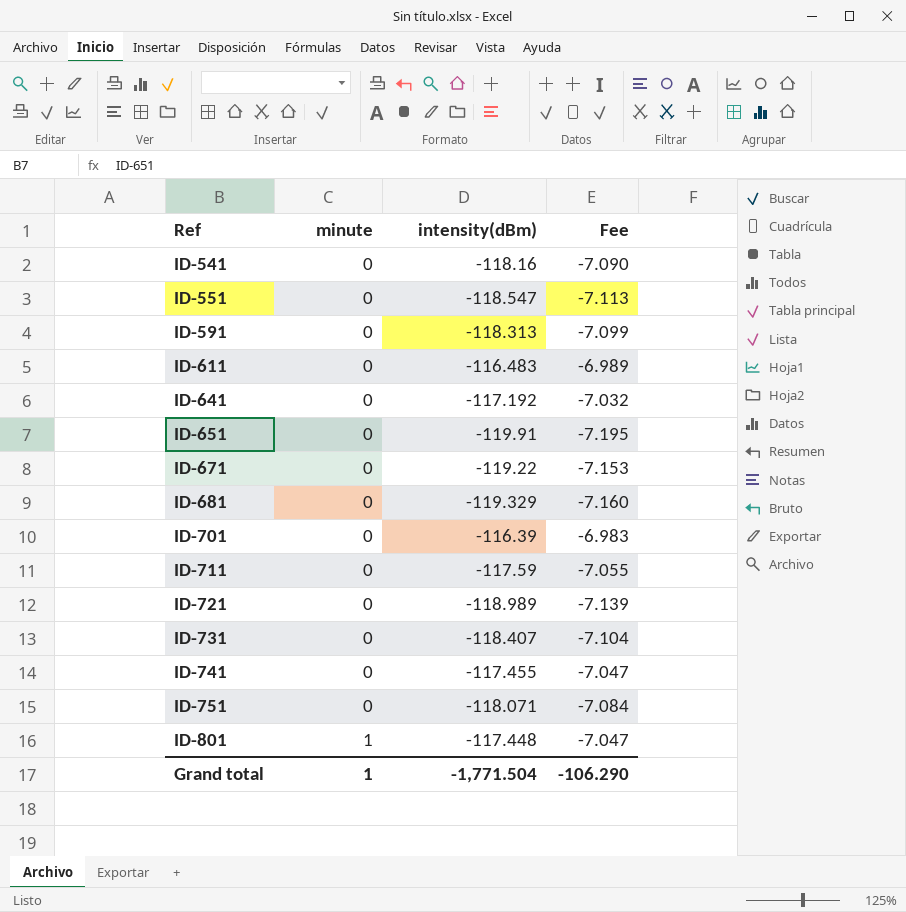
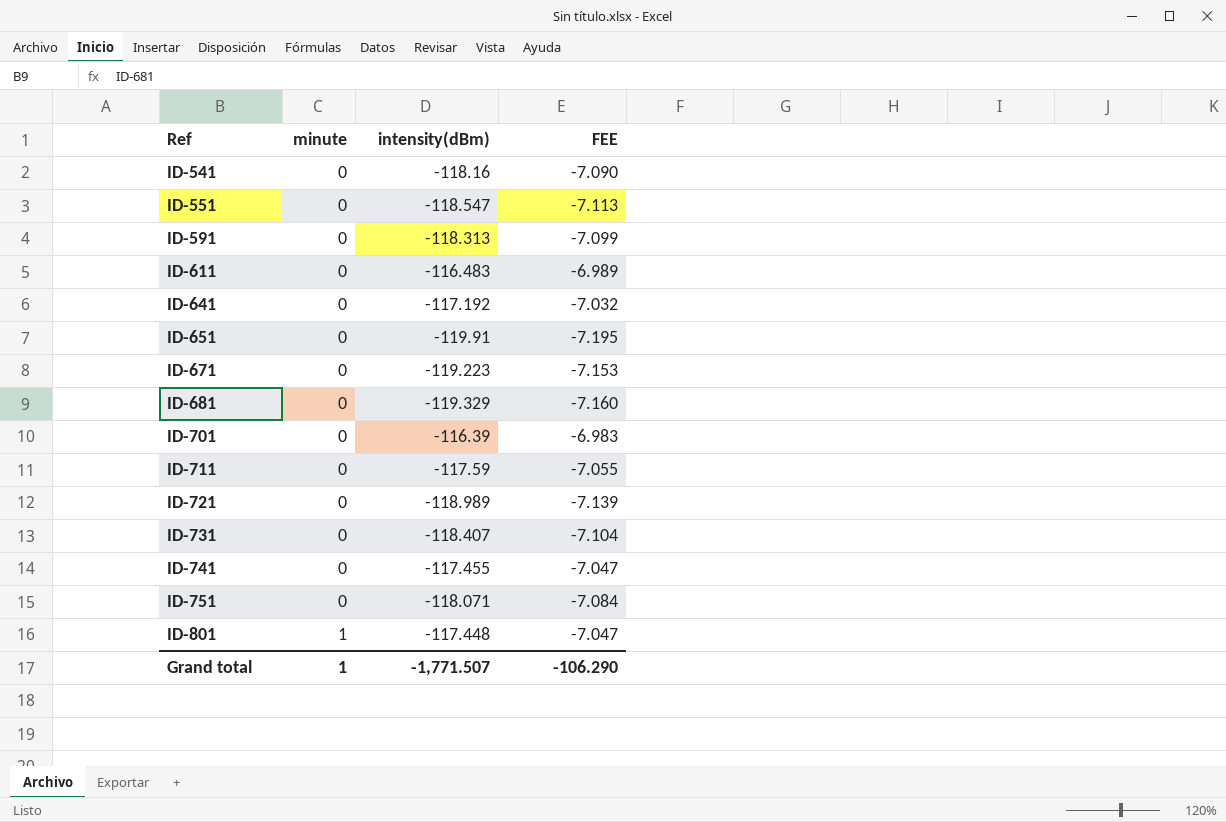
column name: Fee -> FEE
ID-671 | intensity(dBm): -119.22 -> -119.223
Grand total | intensity(dBm): -1,771.504 -> -1,771.507

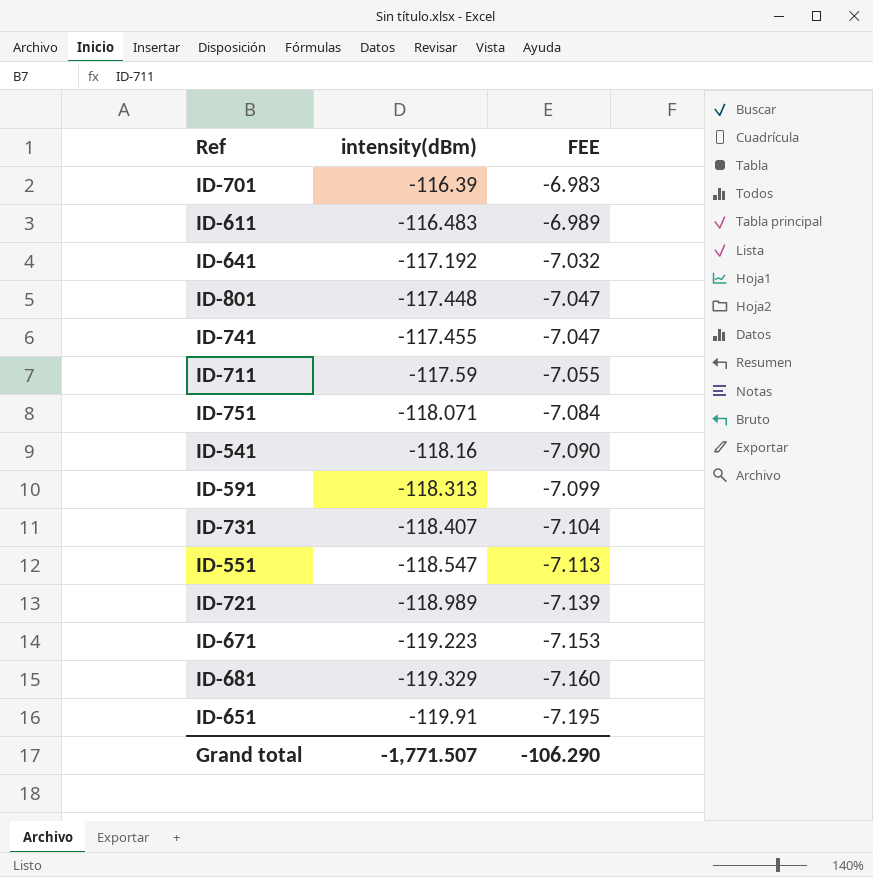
row order: Ref ascending -> intensity(dBm) descending
column minute | position: 2 -> none

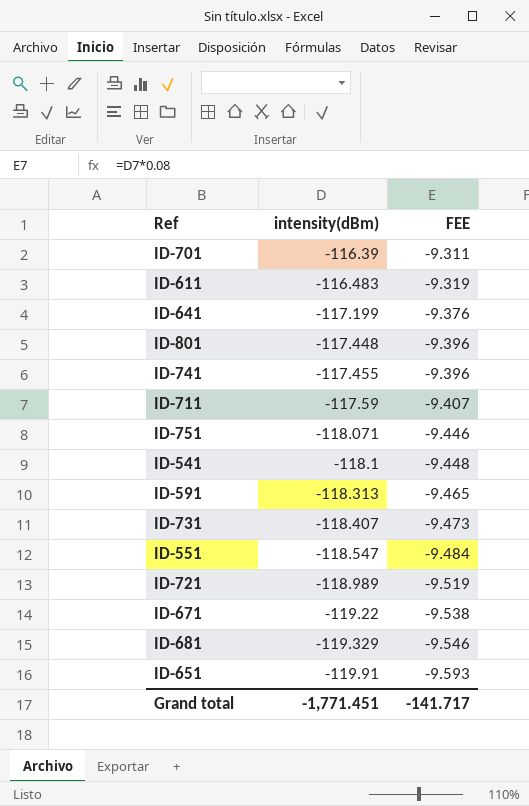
column FEE | formula: [intensity(dBm)] * 0.06 -> [intensity(dBm)] * 0.08
ID-641 | intensity(dBm): -117.192 -> -117.199
ID-541 | intensity(dBm): -118.16 -> -118.1
ID-671 | intensity(dBm): -119.223 -> -119.22
Grand total | intensity(dBm): -1,771.507 -> -1,771.451
Grand total | FEE: -106.290 -> -141.717

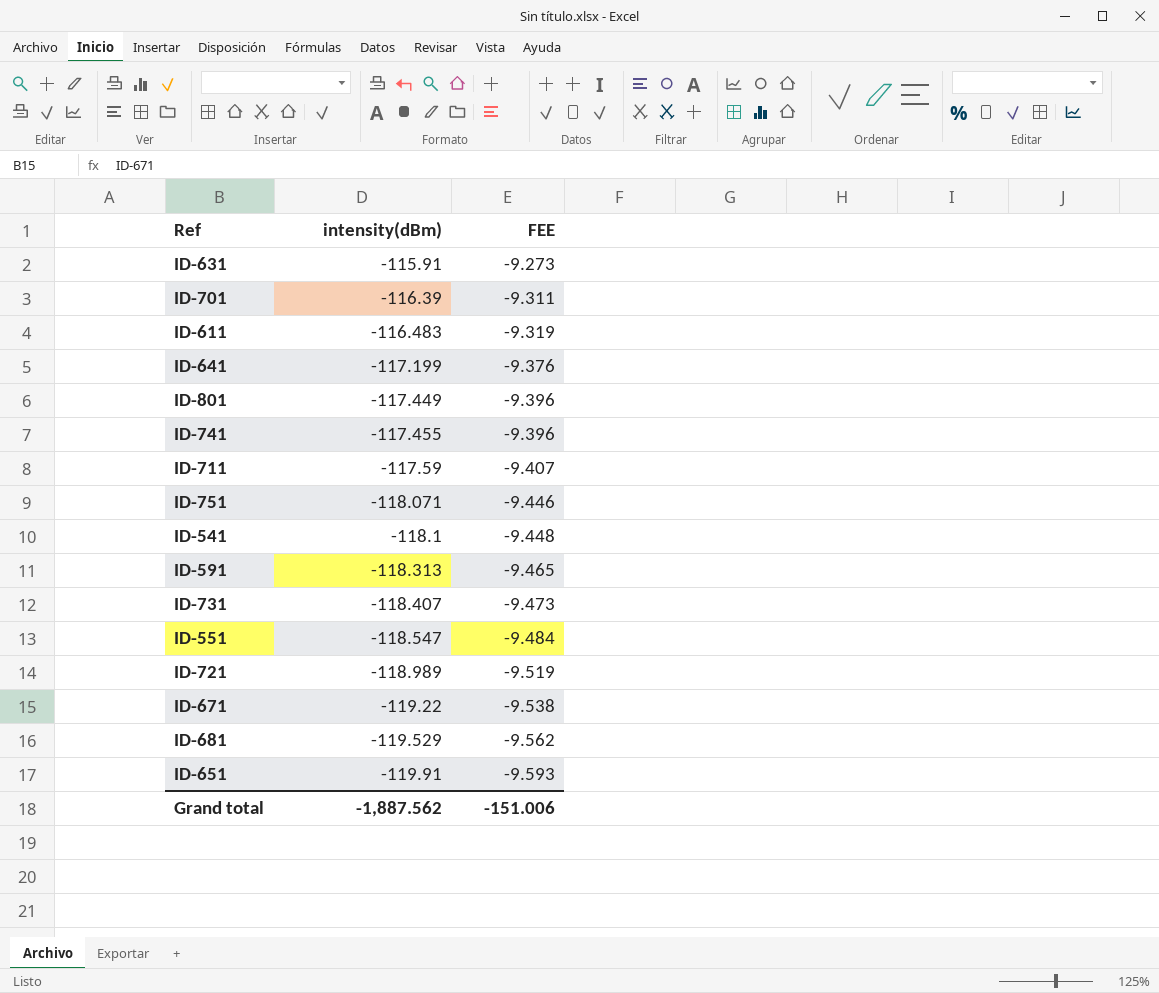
row ID-631: none -> -115.91 | -9.273
ID-801 | intensity(dBm): -117.448 -> -117.449
ID-681 | intensity(dBm): -119.329 -> -119.529
ID-681 | FEE: -9.546 -> -9.562
Grand total | intensity(dBm): -1,771.451 -> -1,887.562
Grand total | FEE: -141.717 -> -151.006

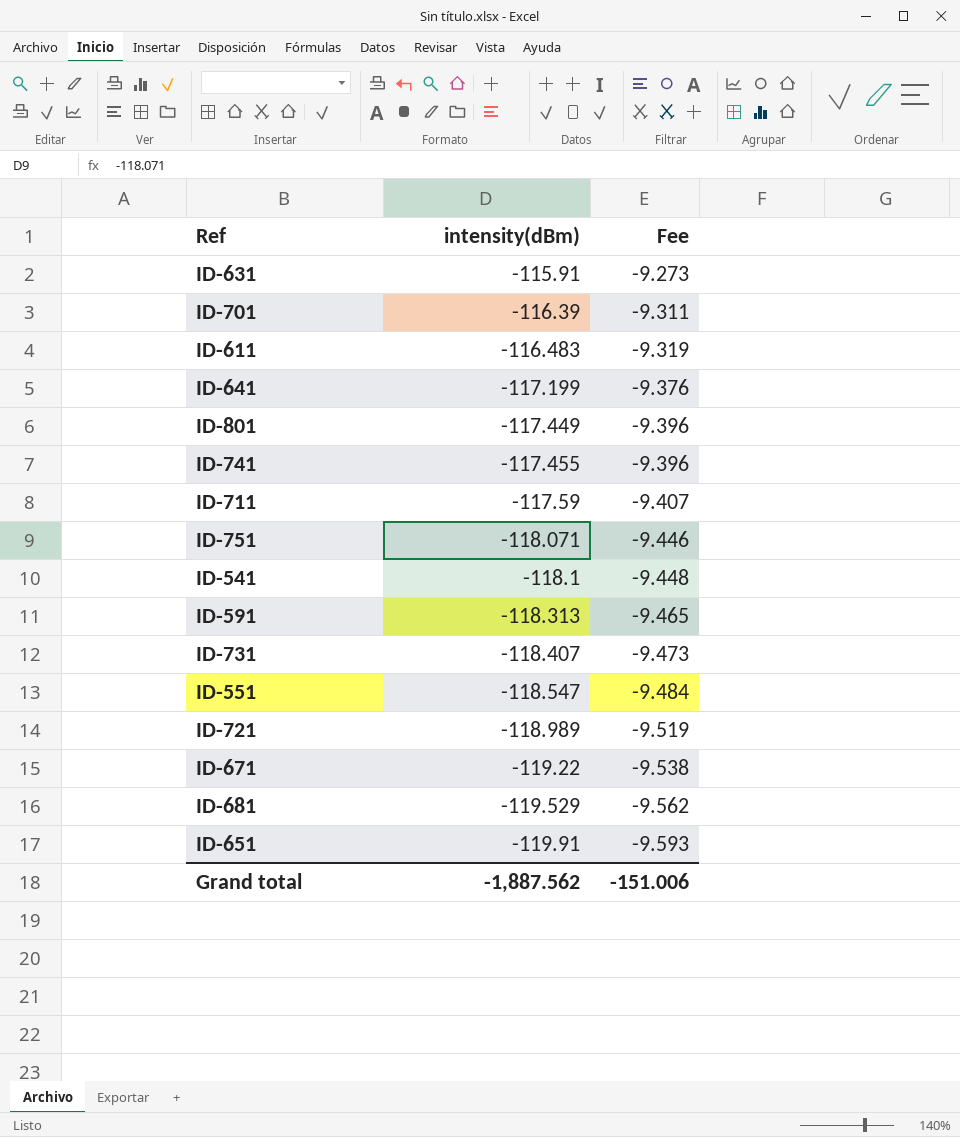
column name: FEE -> Fee

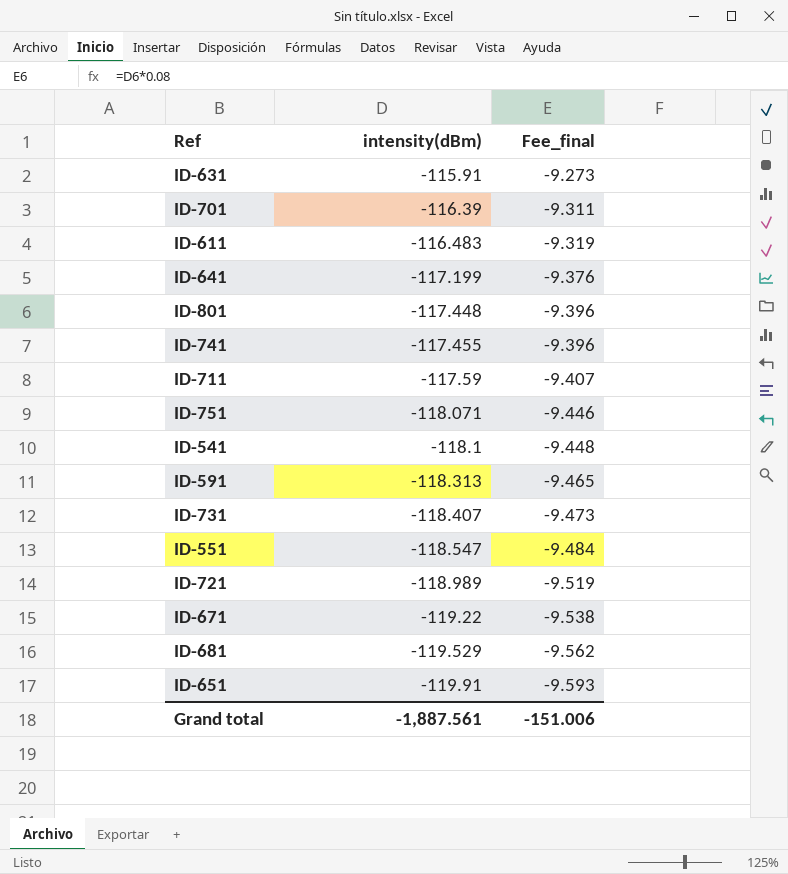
column name: Fee -> Fee_final
ID-801 | intensity(dBm): -117.449 -> -117.448
Grand total | intensity(dBm): -1,887.562 -> -1,887.561

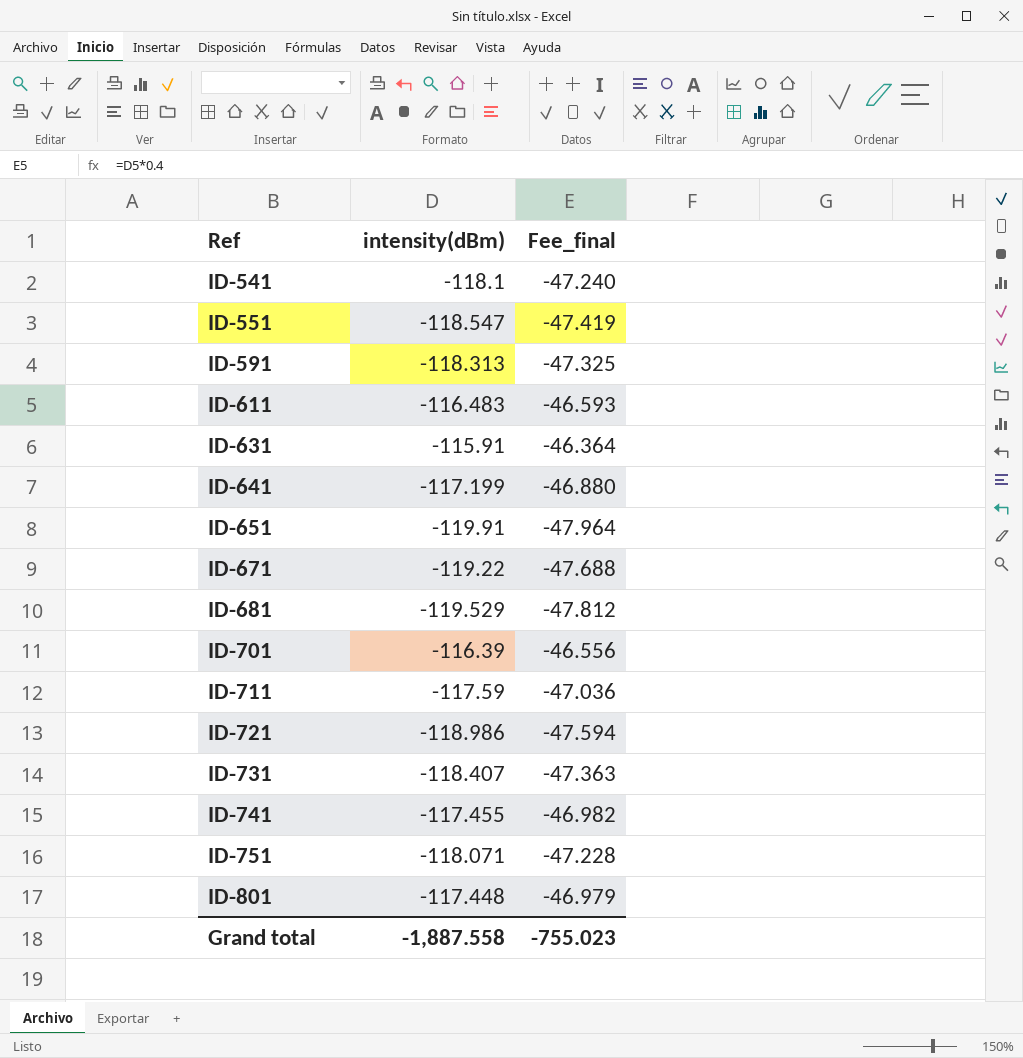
row order: intensity(dBm) descending -> Ref ascending
column Fee_final | formula: [intensity(dBm)] * 0.08 -> [intensity(dBm)] * 0.4
ID-721 | intensity(dBm): -118.989 -> -118.986
Grand total | intensity(dBm): -1,887.561 -> -1,887.558
Grand total | Fee_final: -151.006 -> -755.023

